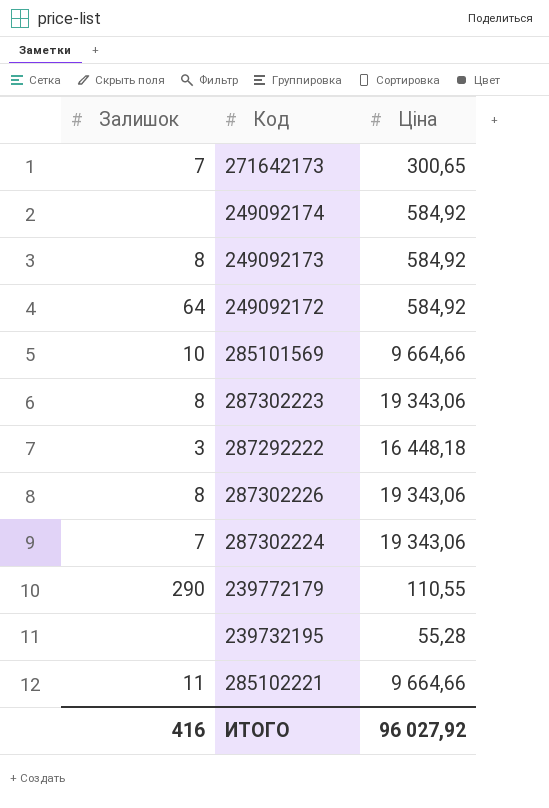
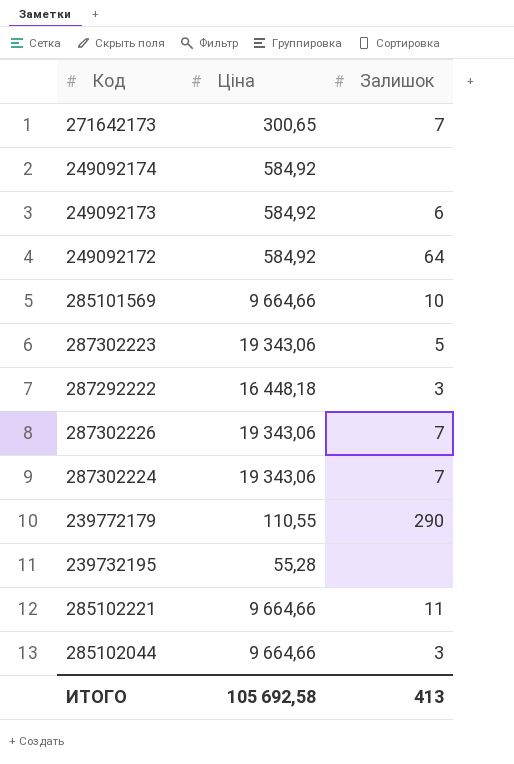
column Залишок | position: 1 -> 3
249092173 | Залишок: 8 -> 6
287302223 | Залишок: 8 -> 5
287302226 | Залишок: 8 -> 7
row 285102044: none -> 9 664,66 | 3
ИТОГО | Ціна: 96 027,92 -> 105 692,58
ИТОГО | Залишок: 416 -> 413

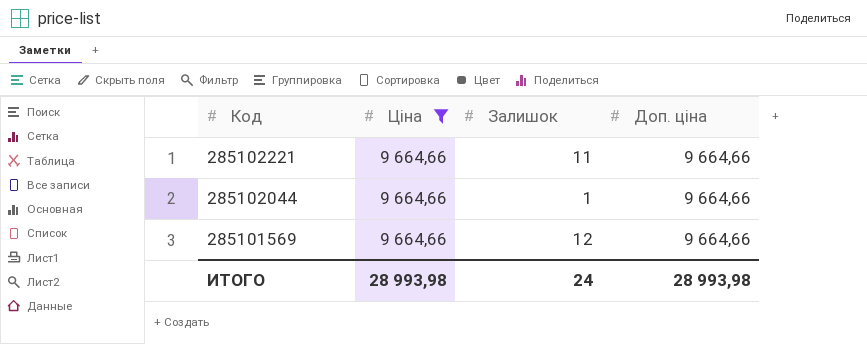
filter: none -> Ціна = 9 664,66
row order: none -> Код descending
column Доп. ціна | position: none -> 4
285102044 | Залишок: 3 -> 1
285101569 | Залишок: 10 -> 12
ИТОГО | Ціна: 105 692,58 -> 28 993,98
ИТОГО | Залишок: 413 -> 24

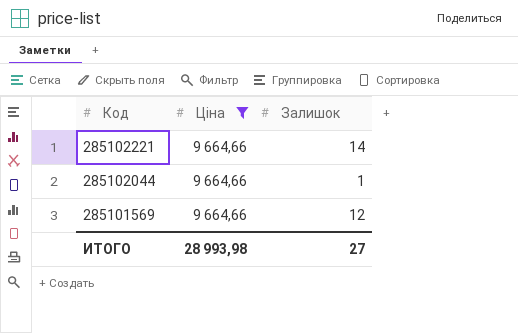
column Доп. ціна | position: 4 -> none
285102221 | Залишок: 11 -> 14
ИТОГО | Залишок: 24 -> 27

